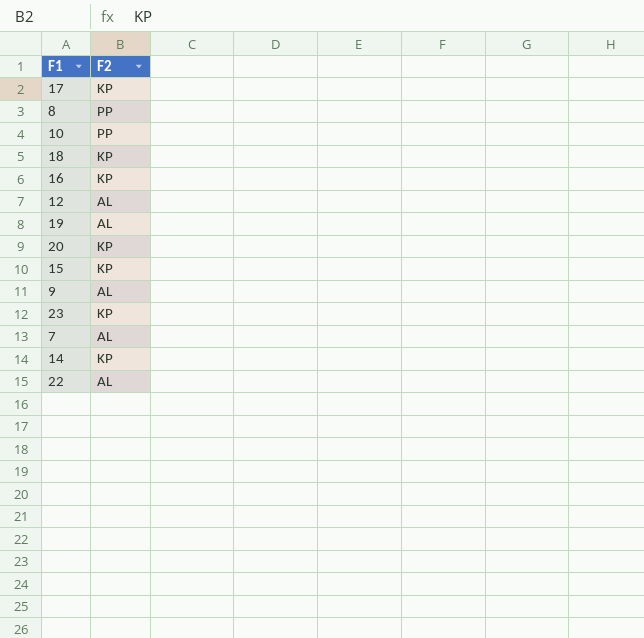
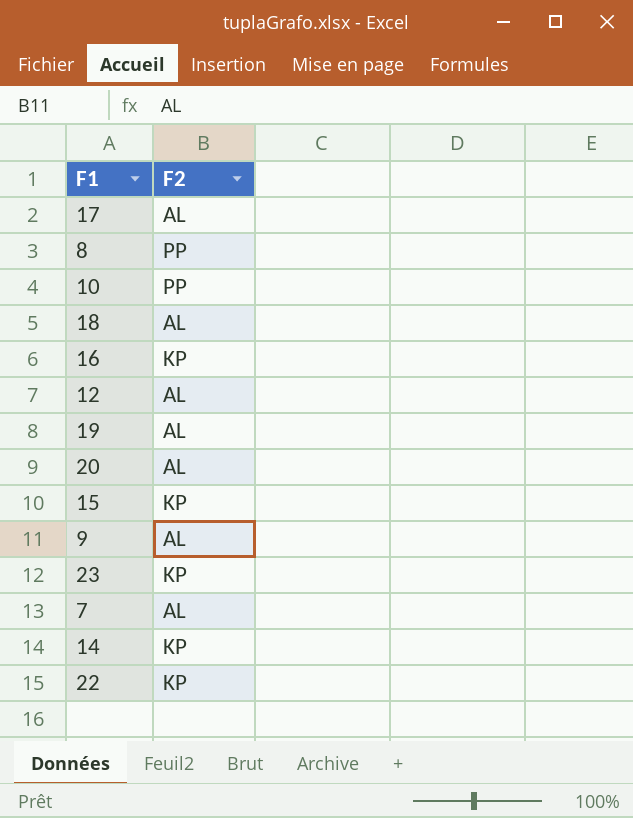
17 | F2: KP -> AL
18 | F2: KP -> AL
20 | F2: KP -> AL
22 | F2: AL -> KP

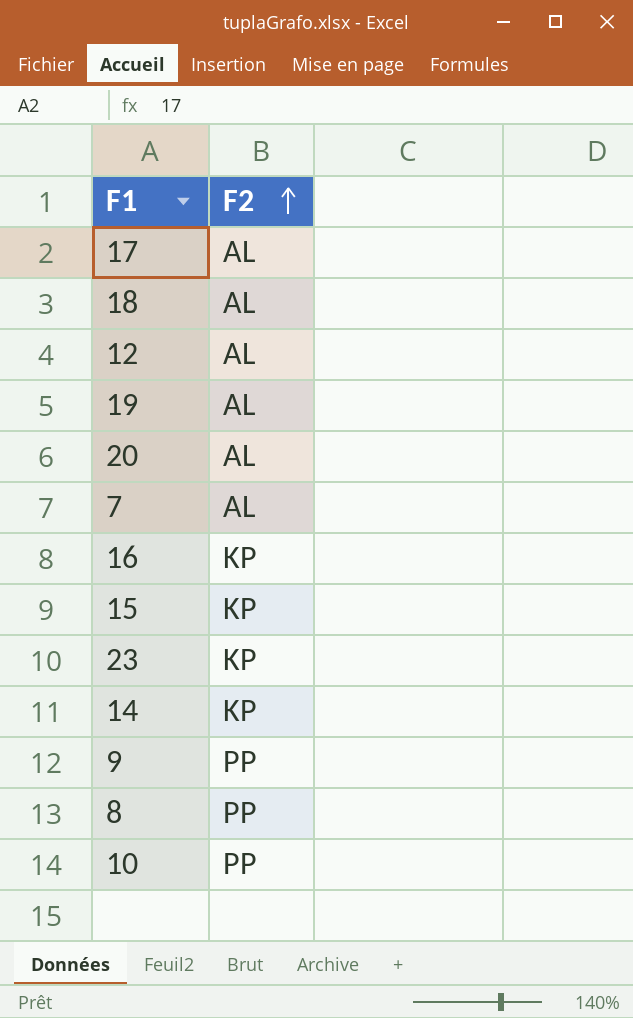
row order: none -> F2 ascending
row 22: KP -> none
9 | F2: AL -> PP

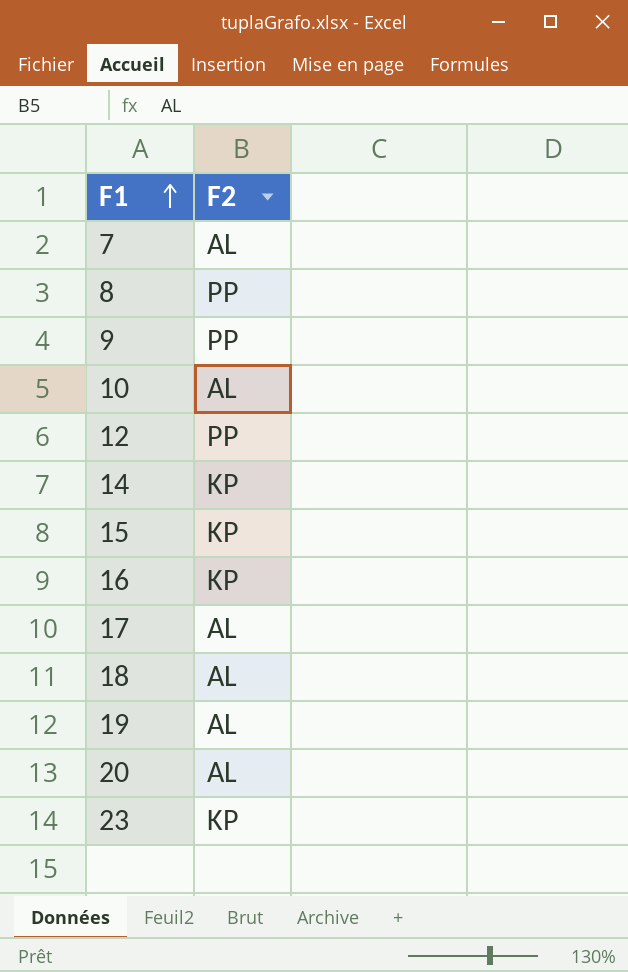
row order: F2 ascending -> F1 ascending
10 | F2: PP -> AL
12 | F2: AL -> PP

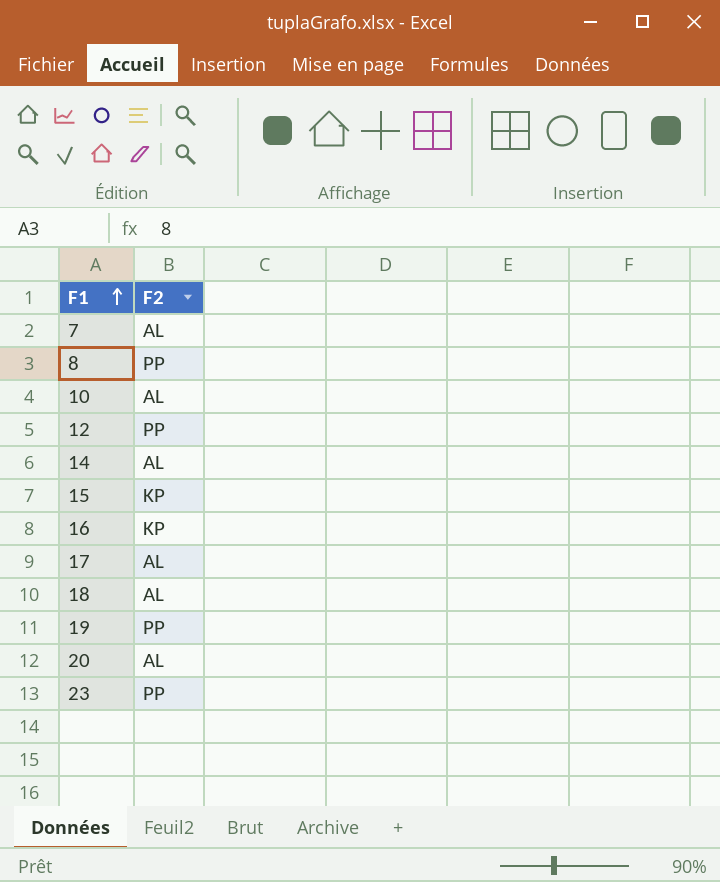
row 9: PP -> none
14 | F2: KP -> AL
19 | F2: AL -> PP
23 | F2: KP -> PP

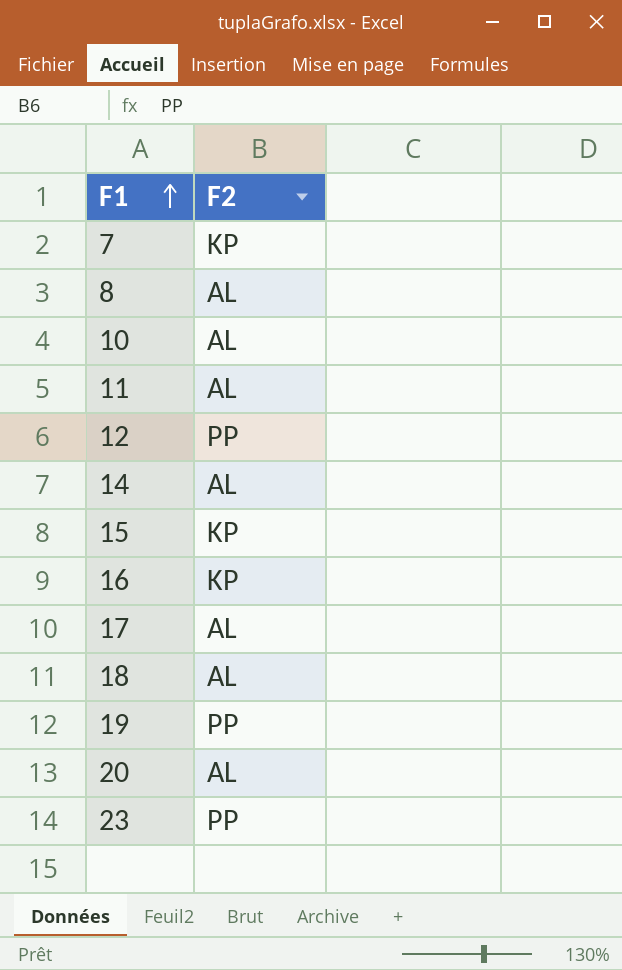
7 | F2: AL -> KP
8 | F2: PP -> AL
row 11: none -> AL

